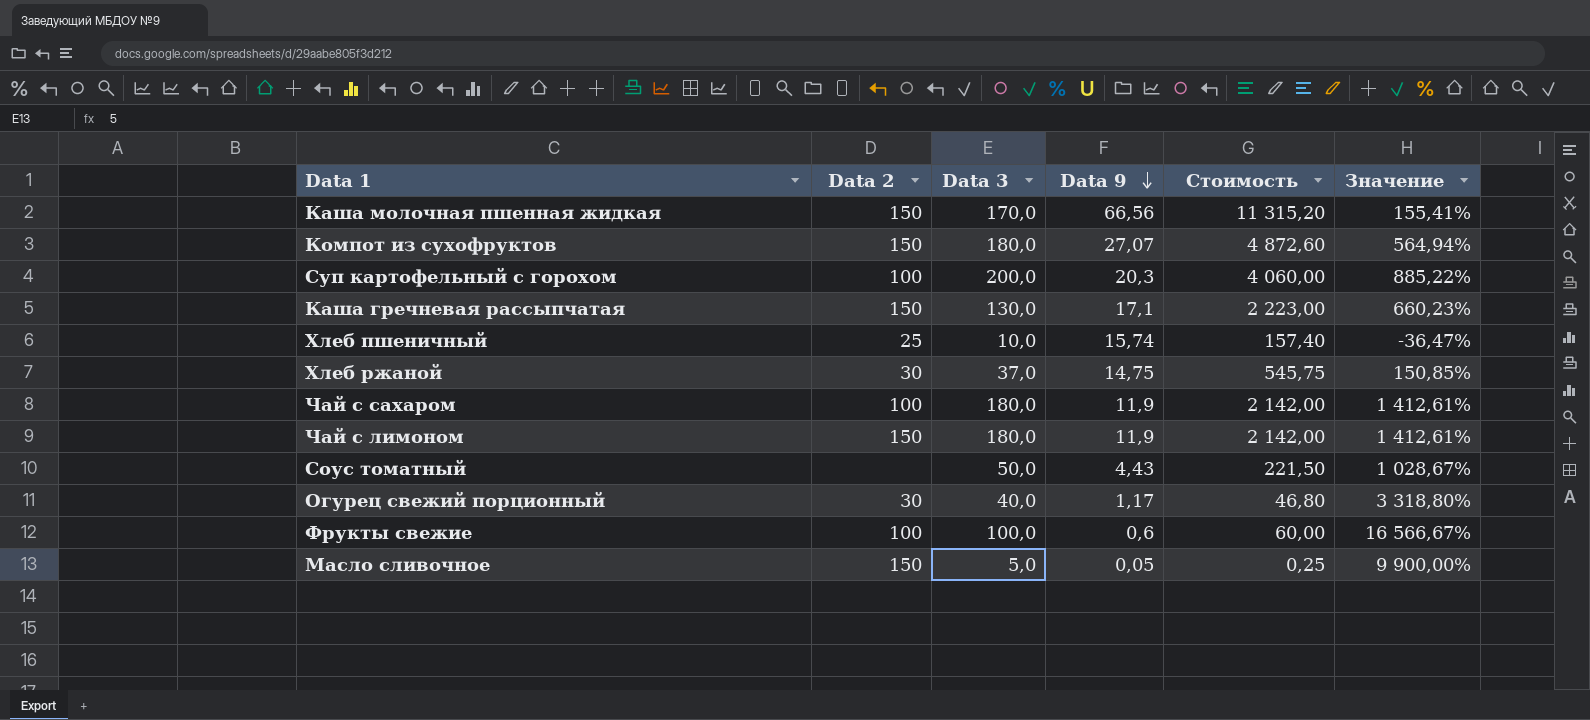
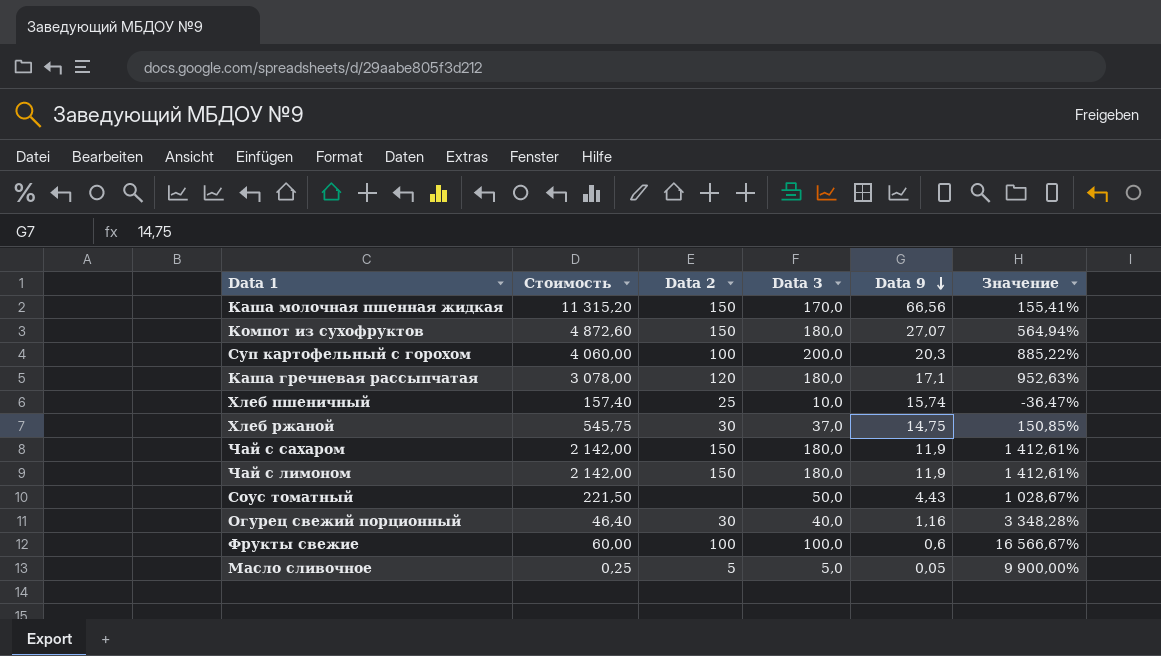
column Стоимость | position: 5 -> 2
Каша гречневая рассыпчатая | Стоимость: 2 223,00 -> 3 078,00
Каша гречневая рассыпчатая | Data 2: 150 -> 120
Каша гречневая рассыпчатая | Data 3: 130,0 -> 180,0
Каша гречневая рассыпчатая | Значение: 660,23% -> 952,63%
Чай с сахаром | Data 2: 100 -> 150
Огурец свежий порционный | Стоимость: 46,80 -> 46,40
Огурец свежий порционный | Data 9: 1,17 -> 1,16
Огурец свежий порционный | Значение: 3 318,80% -> 3 348,28%
Масло сливочное | Data 2: 150 -> 5

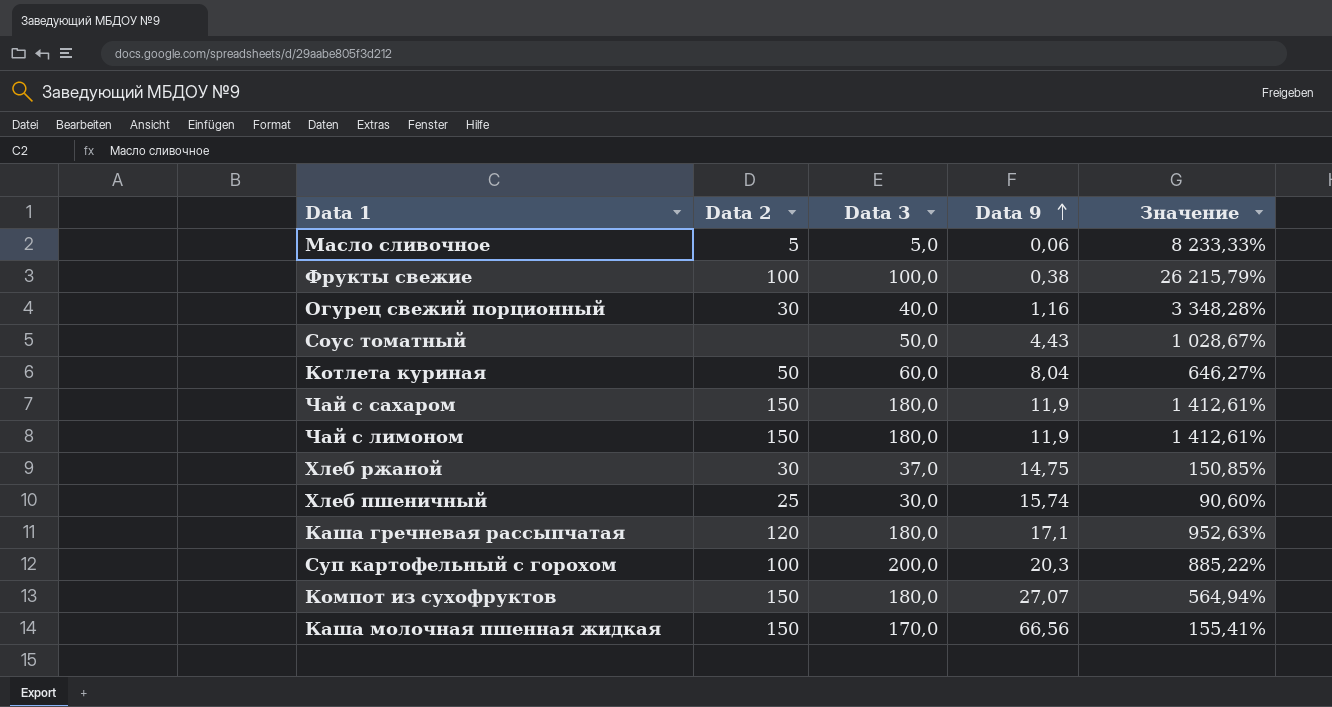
row order: Data 9 descending -> Data 9 ascending
column Стоимость | formula: [Data 3] * [Data 9] -> none
Масло сливочное | Data 9: 0,05 -> 0,06
Масло сливочное | Значение: 9 900,00% -> 8 233,33%
Фрукты свежие | Data 9: 0,6 -> 0,38
Фрукты свежие | Значение: 16 566,67% -> 26 215,79%
row Котлета куриная: none -> 50 | 60,0 | 8,04 | 646,27%
Хлеб пшеничный | Data 3: 10,0 -> 30,0
Хлеб пшеничный | Значение: -36,47% -> 90,60%

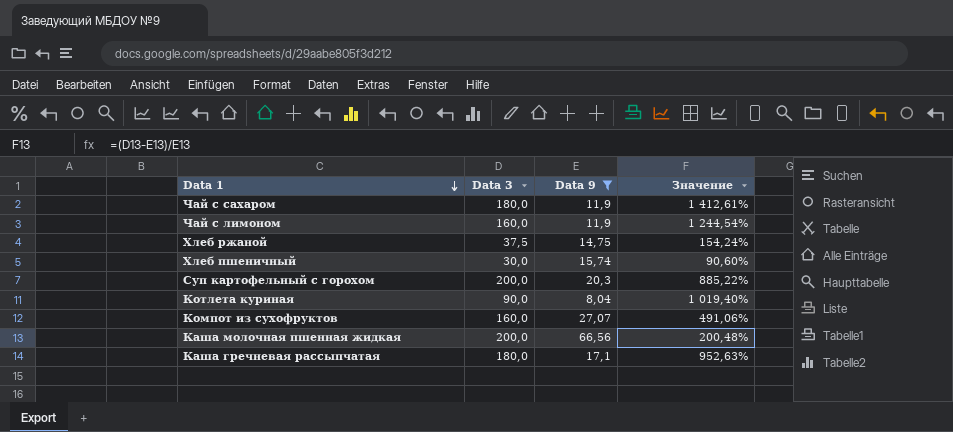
filter: none -> Data 9 >= 8,04
row order: Data 9 ascending -> Data 1 descending
column Data 2 | position: 2 -> none
Чай с лимоном | Data 3: 180,0 -> 160,0
Чай с лимоном | Значение: 1 412,61% -> 1 244,54%
Хлеб ржаной | Data 3: 37,0 -> 37,5
Хлеб ржаной | Значение: 150,85% -> 154,24%
Котлета куриная | Data 3: 60,0 -> 90,0
Котлета куриная | Значение: 646,27% -> 1 019,40%
Компот из сухофруктов | Data 3: 180,0 -> 160,0
Компот из сухофруктов | Значение: 564,94% -> 491,06%
Каша молочная пшенная жидкая | Data 3: 170,0 -> 200,0
Каша молочная пшенная жидкая | Значение: 155,41% -> 200,48%

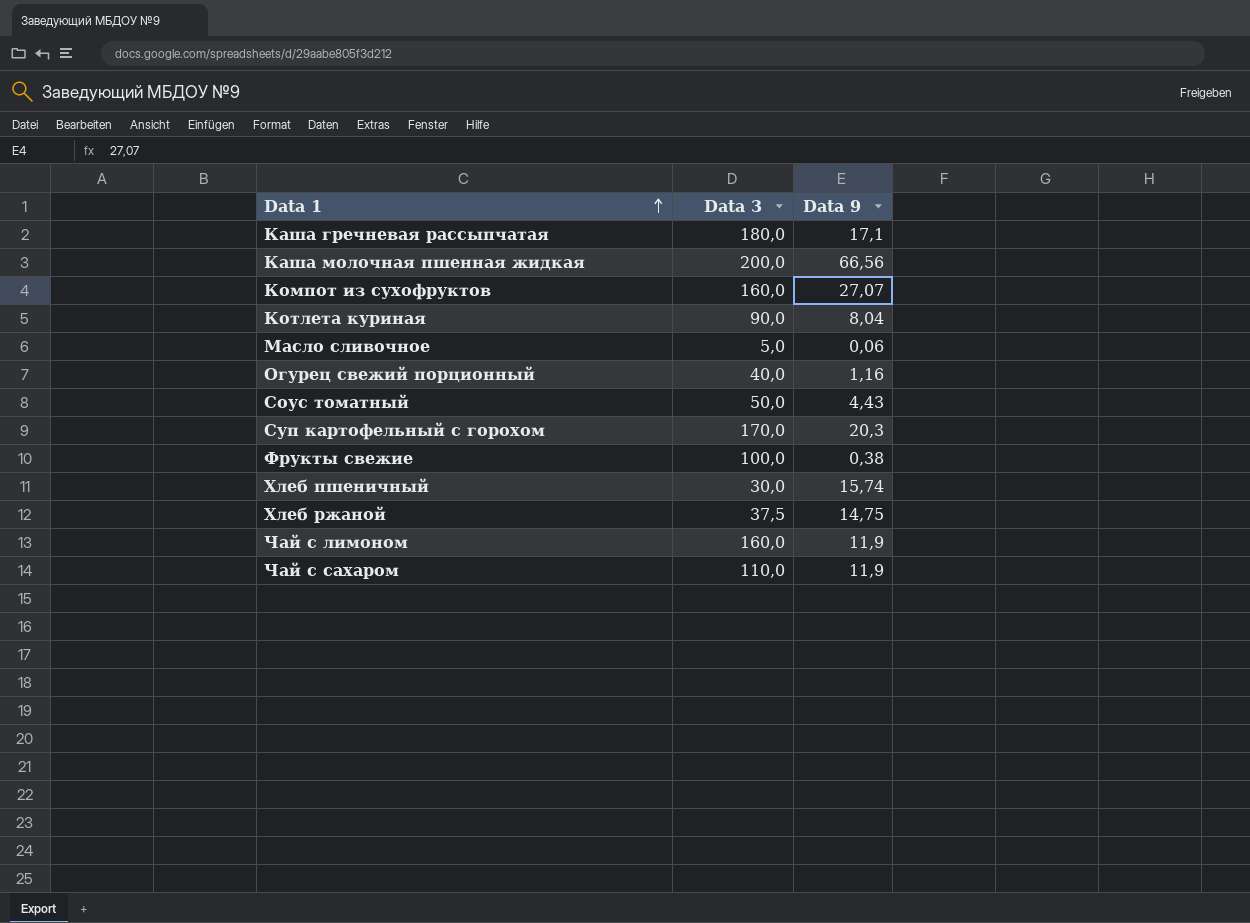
filter: Data 9 >= 8,04 -> none
row order: Data 1 descending -> Data 1 ascending
column Значение | formula: ([Data 3] - [Data 9]) / [Data 9] -> none
Суп картофельный с горохом | Data 3: 200,0 -> 170,0
Чай с сахаром | Data 3: 180,0 -> 110,0

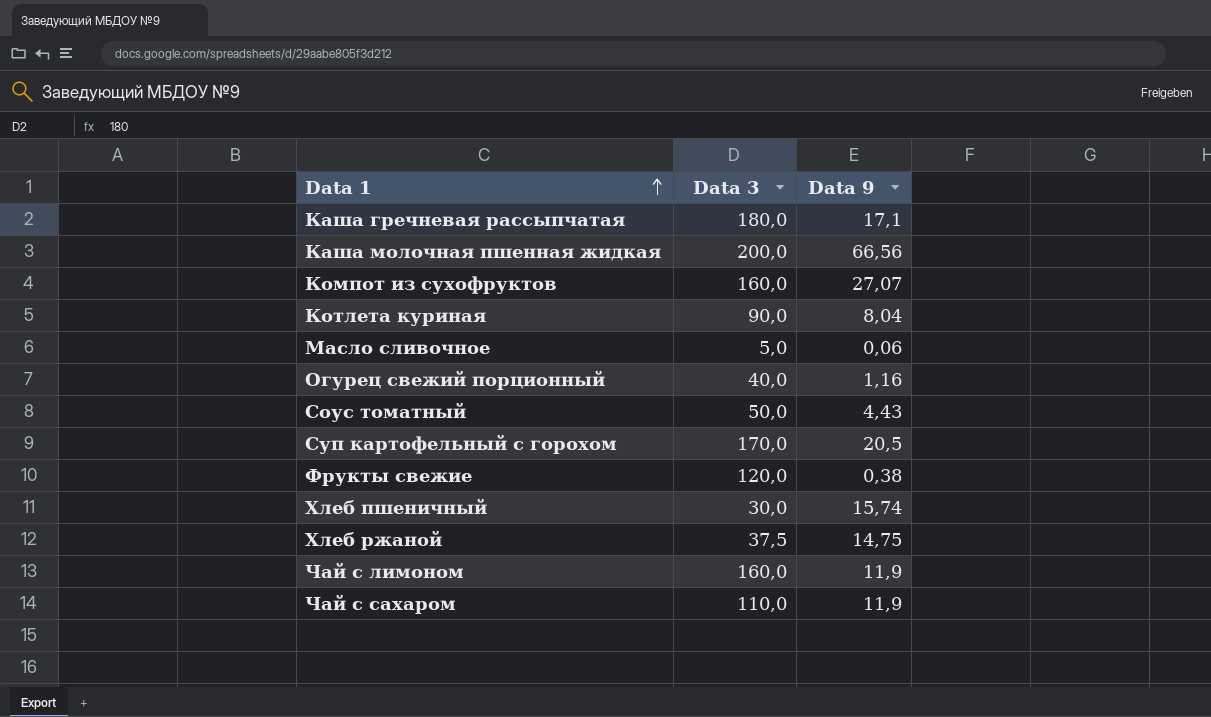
Суп картофельный с горохом | Data 9: 20,3 -> 20,5
Фрукты свежие | Data 3: 100,0 -> 120,0

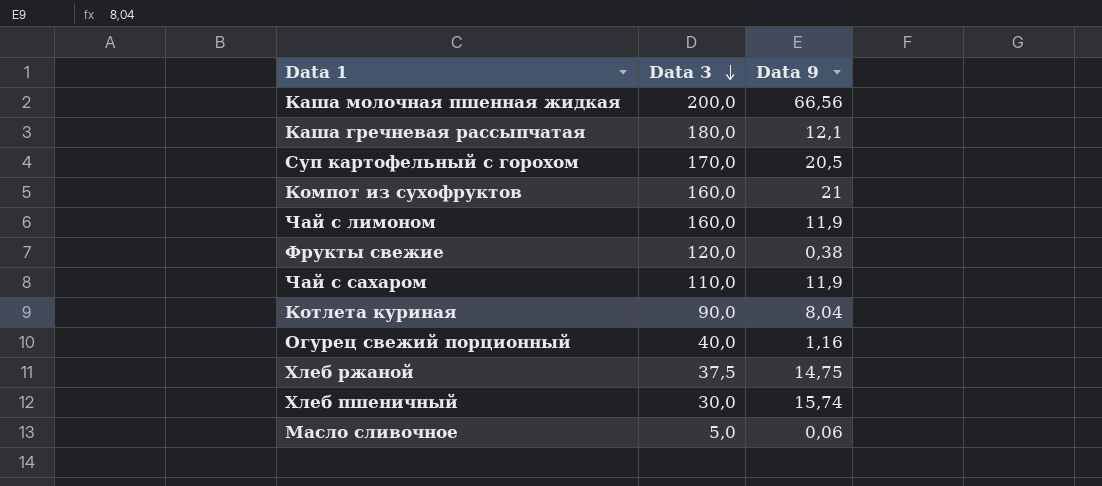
row order: Data 1 ascending -> Data 3 descending
row Соус томатный: 50,0 | 4,43 -> none
Каша гречневая рассыпчатая | Data 9: 17,1 -> 12,1
Компот из сухофруктов | Data 9: 27,07 -> 21

